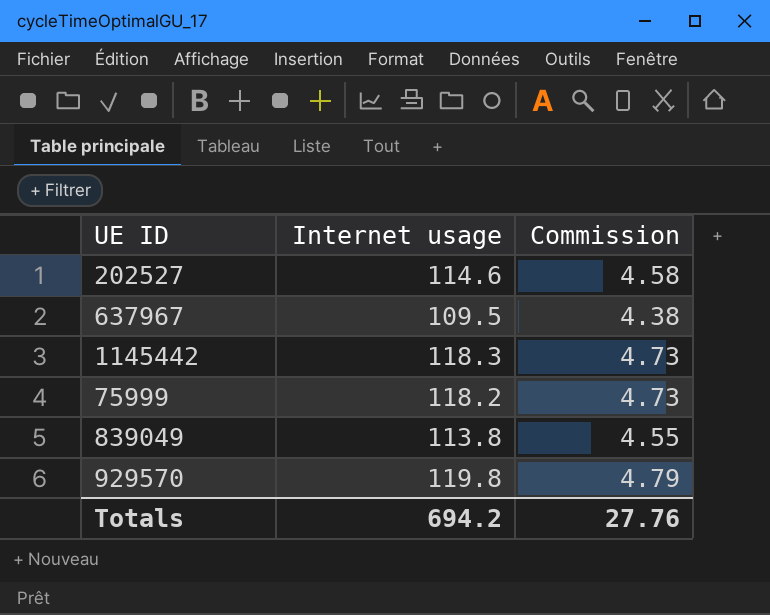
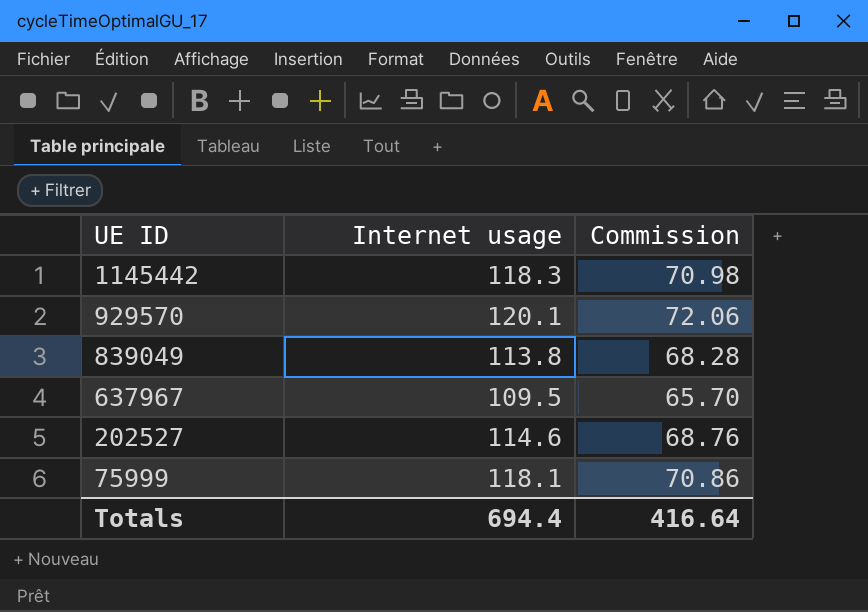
row order: none -> UE ID descending
column Commission | formula: [Internet usage] * 0.04 -> [Internet usage] * 0.6
929570 | Internet usage: 119.8 -> 120.1
75999 | Internet usage: 118.2 -> 118.1
Totals | Internet usage: 694.2 -> 694.4
Totals | Commission: 27.76 -> 416.64

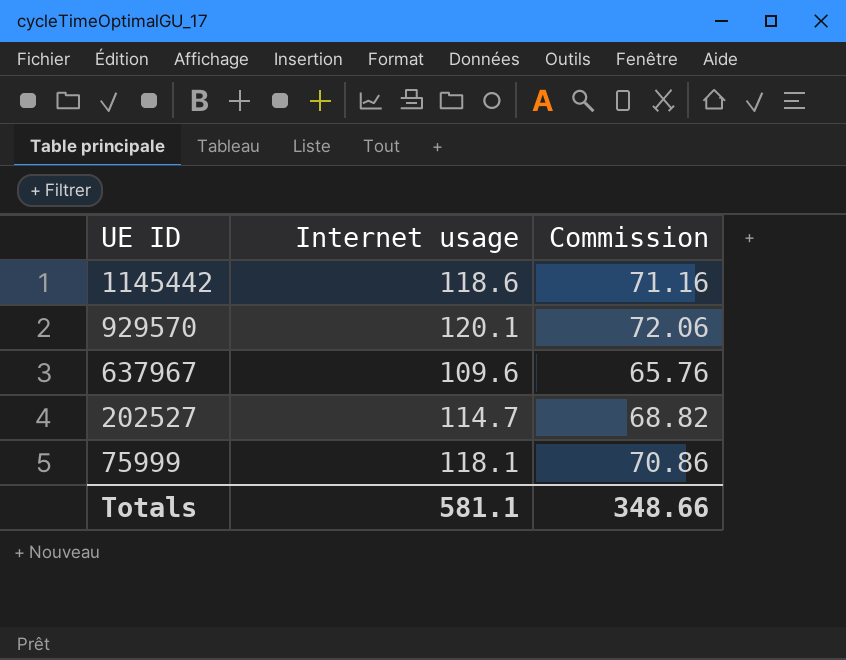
row 839049: 113.8 | 68.28 -> none
1145442 | Internet usage: 118.3 -> 118.6
1145442 | Commission: 70.98 -> 71.16
637967 | Internet usage: 109.5 -> 109.6
637967 | Commission: 65.70 -> 65.76
202527 | Internet usage: 114.6 -> 114.7
202527 | Commission: 68.76 -> 68.82
Totals | Internet usage: 694.4 -> 581.1
Totals | Commission: 416.64 -> 348.66

